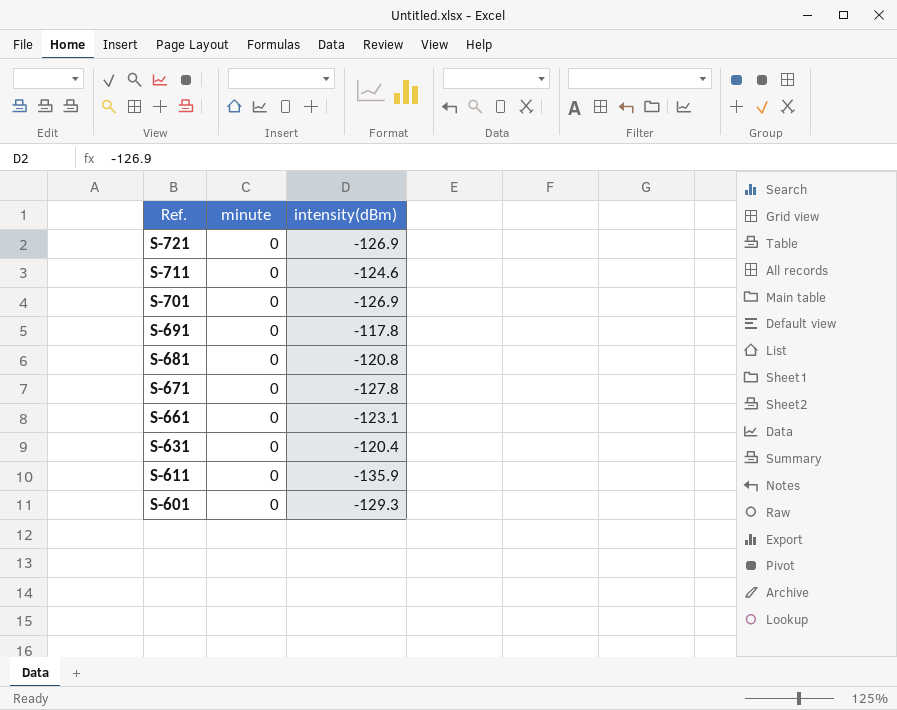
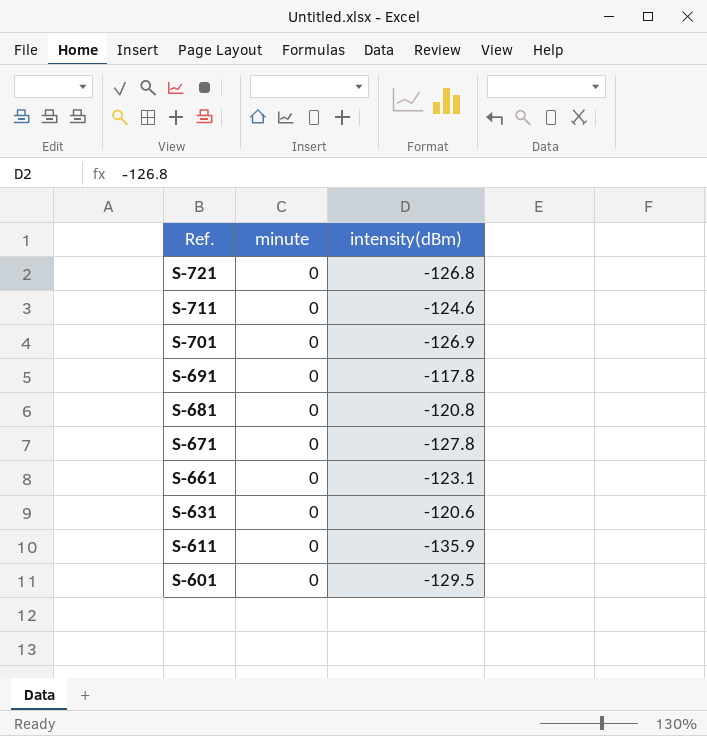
S-721 | intensity(dBm): -126.9 -> -126.8
S-631 | intensity(dBm): -120.4 -> -120.6
S-601 | intensity(dBm): -129.3 -> -129.5

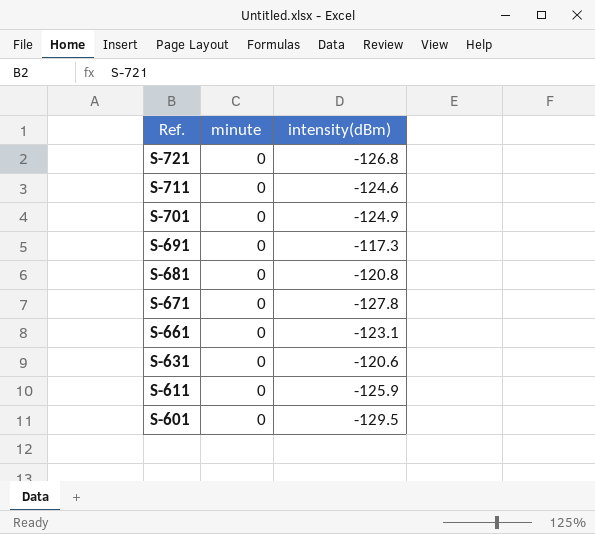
S-701 | intensity(dBm): -126.9 -> -124.9
S-691 | intensity(dBm): -117.8 -> -117.3
S-611 | intensity(dBm): -135.9 -> -125.9

